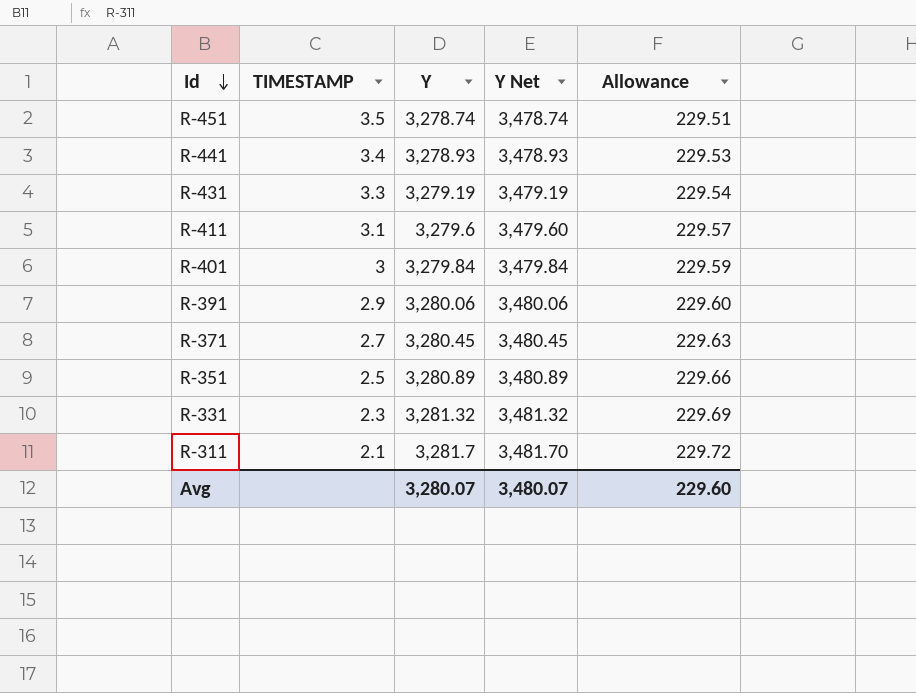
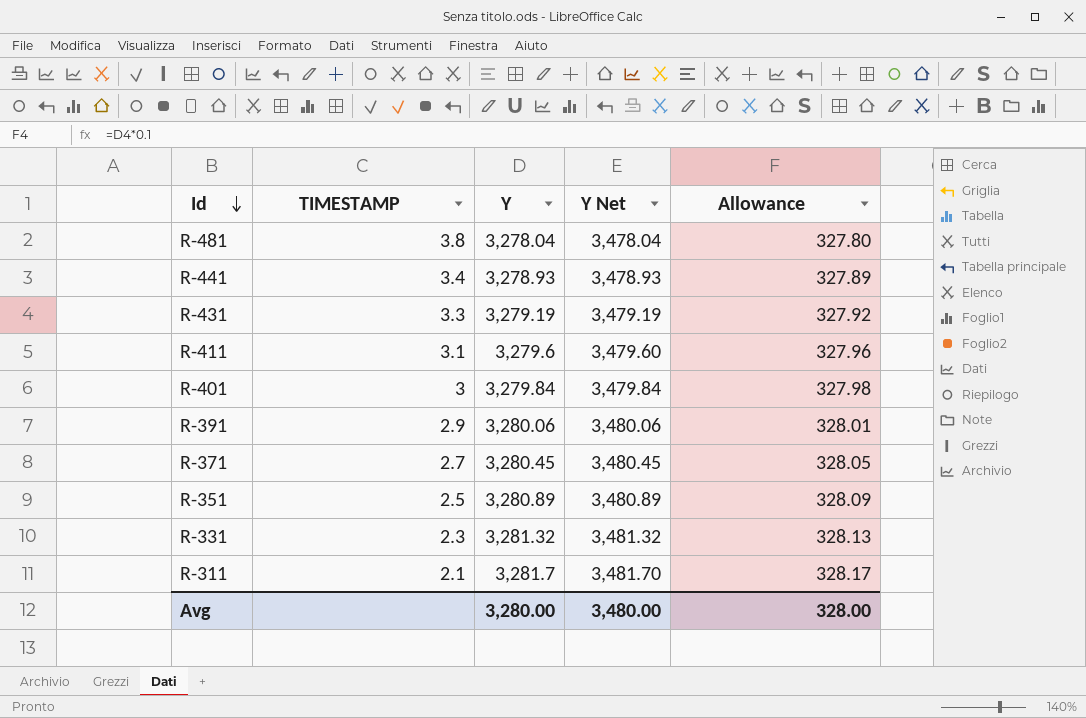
column Allowance | formula: [Y] * 0.07 -> [Y] * 0.1
row R-451: 3.5 | 3,278.74 | 3,478.74 | 229.51 -> none
row R-481: none -> 3.8 | 3,278.04 | 3,478.04 | 327.80
Avg | Y: 3,280.07 -> 3,280.00
Avg | Y Net: 3,480.07 -> 3,480.00
Avg | Allowance: 229.60 -> 328.00

